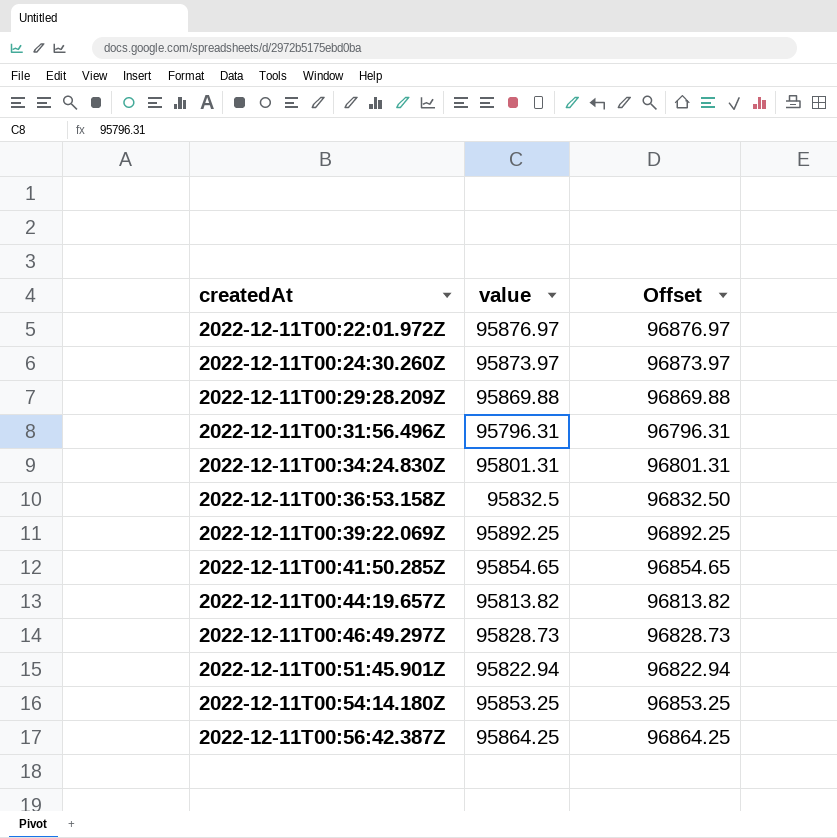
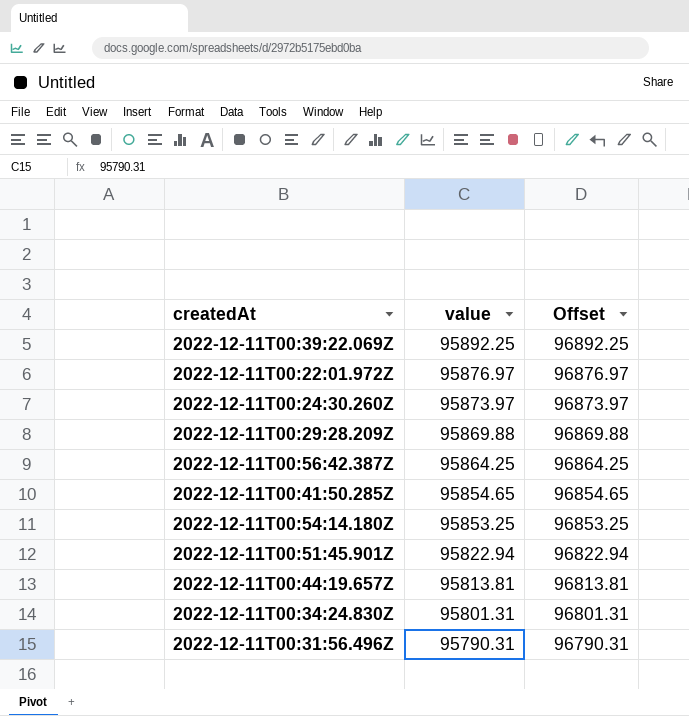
row order: createdAt ascending -> value descending
row 2022-12-11T00:36:53.158Z: 95832.5 | 96832.50 -> none
row 2022-12-11T00:46:49.297Z: 95828.73 | 96828.73 -> none
2022-12-11T00:44:19.657Z | value: 95813.82 -> 95813.81
2022-12-11T00:44:19.657Z | Offset: 96813.82 -> 96813.81
2022-12-11T00:31:56.496Z | value: 95796.31 -> 95790.31
2022-12-11T00:31:56.496Z | Offset: 96796.31 -> 96790.31

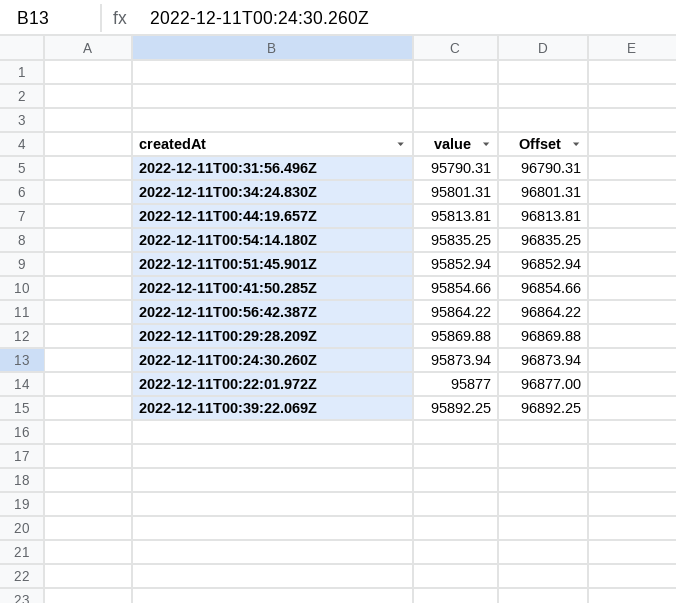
row order: value descending -> value ascending
2022-12-11T00:54:14.180Z | value: 95853.25 -> 95835.25
2022-12-11T00:54:14.180Z | Offset: 96853.25 -> 96835.25
2022-12-11T00:51:45.901Z | value: 95822.94 -> 95852.94
2022-12-11T00:51:45.901Z | Offset: 96822.94 -> 96852.94
2022-12-11T00:41:50.285Z | value: 95854.65 -> 95854.66
2022-12-11T00:41:50.285Z | Offset: 96854.65 -> 96854.66
2022-12-11T00:56:42.387Z | value: 95864.25 -> 95864.22
2022-12-11T00:56:42.387Z | Offset: 96864.25 -> 96864.22
2022-12-11T00:24:30.260Z | value: 95873.97 -> 95873.94
2022-12-11T00:24:30.260Z | Offset: 96873.97 -> 96873.94
2022-12-11T00:22:01.972Z | value: 95876.97 -> 95877
2022-12-11T00:22:01.972Z | Offset: 96876.97 -> 96877.00

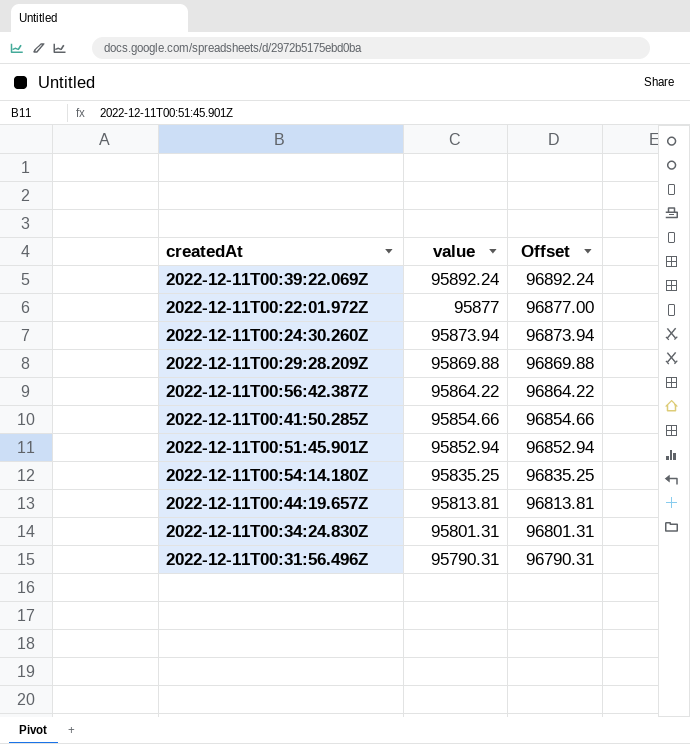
row order: value ascending -> value descending
2022-12-11T00:39:22.069Z | value: 95892.25 -> 95892.24
2022-12-11T00:39:22.069Z | Offset: 96892.25 -> 96892.24

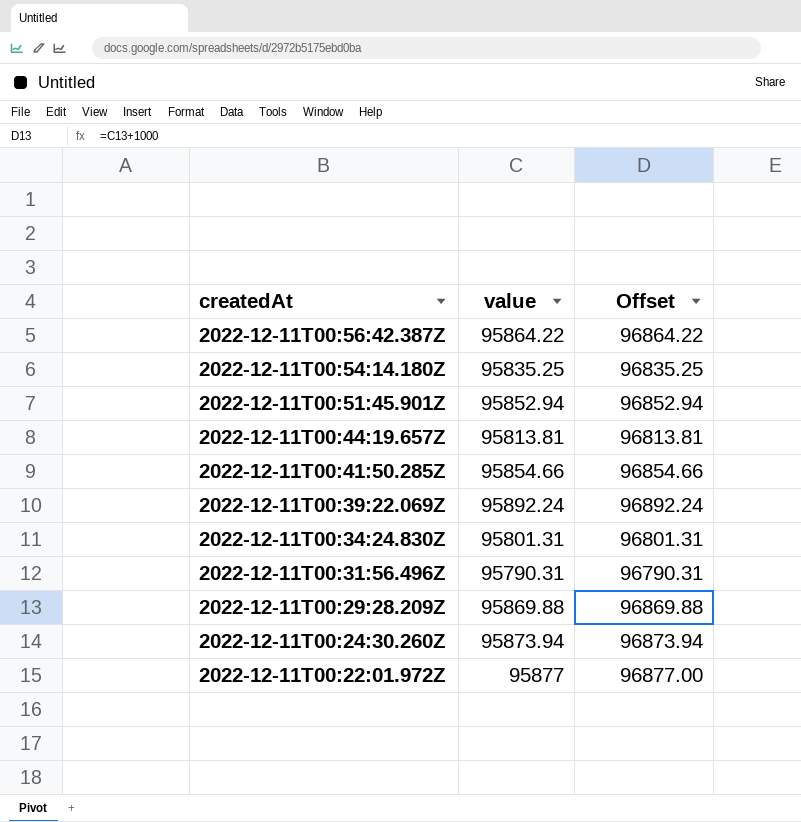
row order: value descending -> createdAt descending

